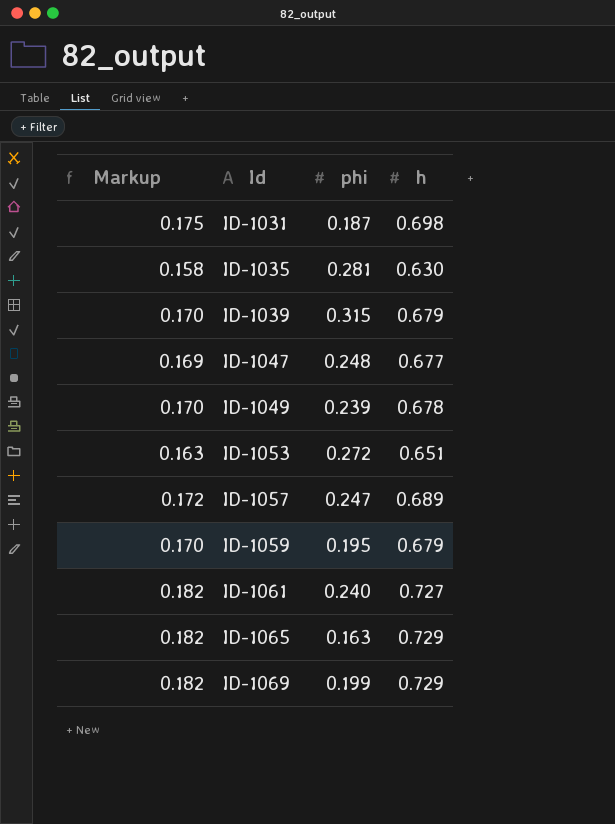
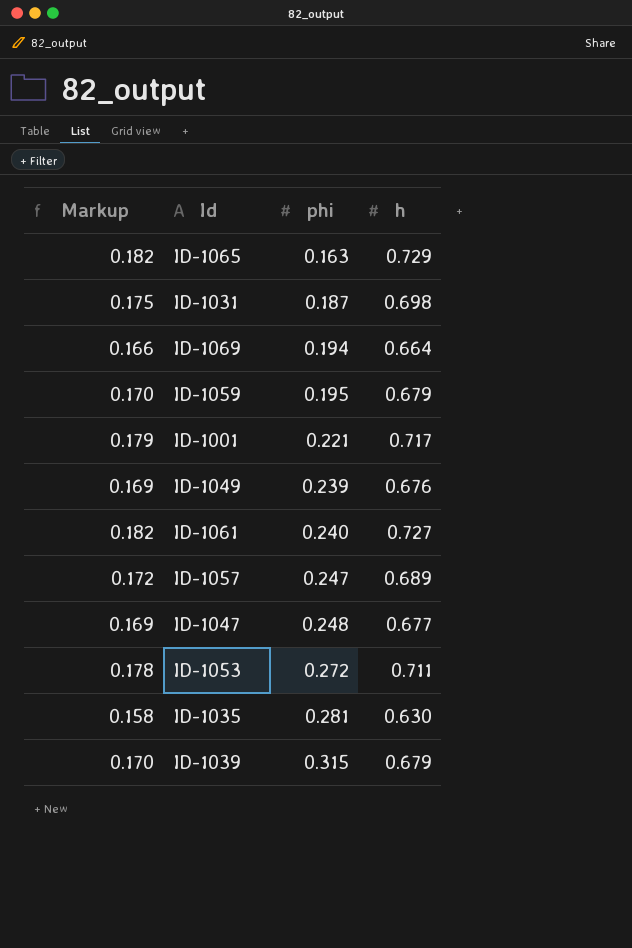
row order: Id ascending -> phi ascending
ID-1069 | Markup: 0.182 -> 0.166
ID-1069 | phi: 0.199 -> 0.194
ID-1069 | h: 0.729 -> 0.664
row ID-1001: none -> 0.179 | 0.221 | 0.717
ID-1049 | Markup: 0.170 -> 0.169
ID-1049 | h: 0.678 -> 0.676
ID-1053 | Markup: 0.163 -> 0.178
ID-1053 | h: 0.651 -> 0.711

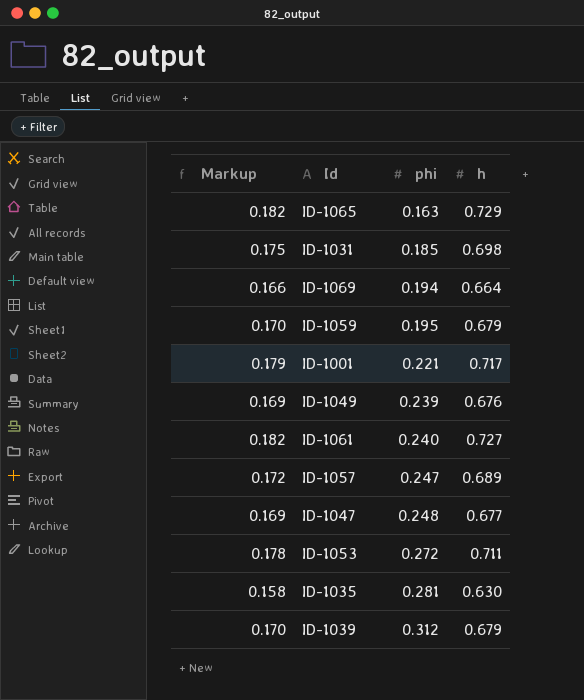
ID-1031 | phi: 0.187 -> 0.185
ID-1039 | phi: 0.315 -> 0.312

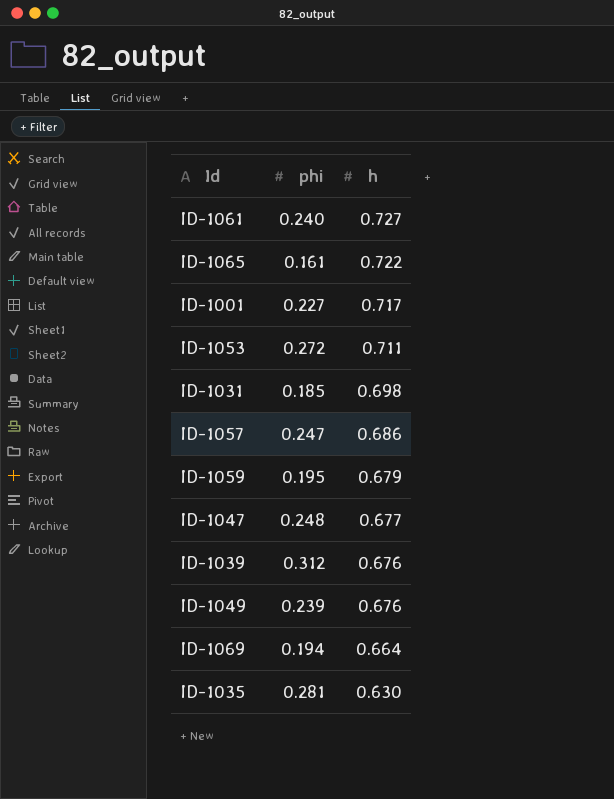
row order: phi ascending -> h descending
column Markup | formula: [h] * 0.25 -> none
ID-1065 | phi: 0.163 -> 0.161
ID-1065 | h: 0.729 -> 0.722
ID-1001 | phi: 0.221 -> 0.227
ID-1057 | h: 0.689 -> 0.686
ID-1039 | h: 0.679 -> 0.676

